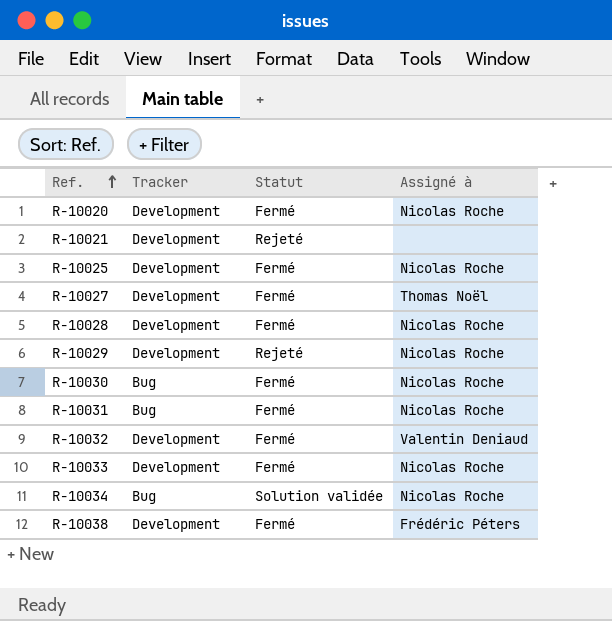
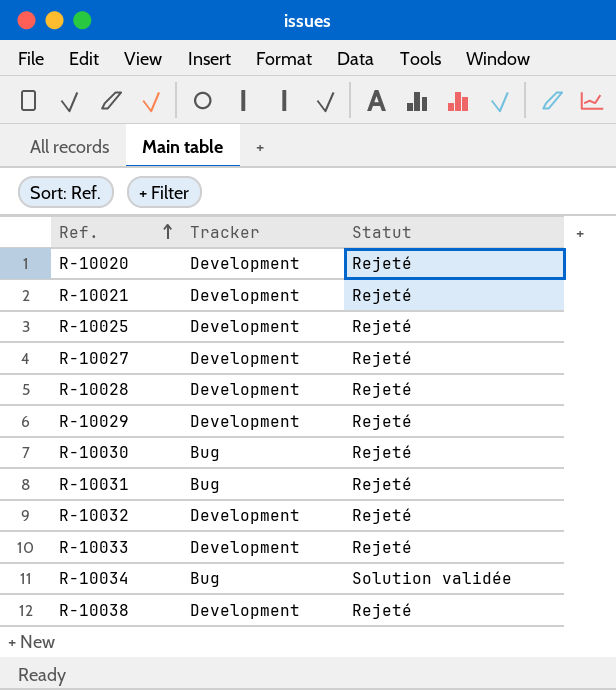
column Assigné à | position: 4 -> none
R-10020 | Statut: Fermé -> Rejeté
R-10025 | Statut: Fermé -> Rejeté
R-10027 | Statut: Fermé -> Rejeté
R-10028 | Statut: Fermé -> Rejeté
R-10030 | Statut: Fermé -> Rejeté
R-10031 | Statut: Fermé -> Rejeté
R-10032 | Statut: Fermé -> Rejeté
R-10033 | Statut: Fermé -> Rejeté
R-10038 | Statut: Fermé -> Rejeté

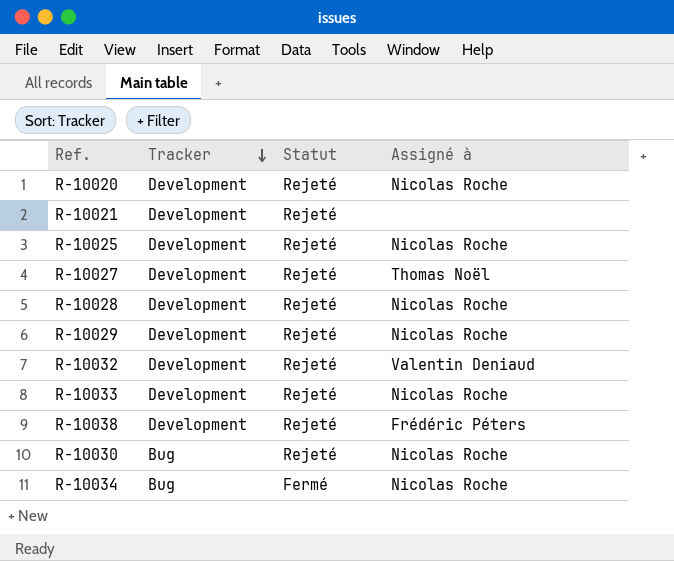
row order: Ref. ascending -> Tracker descending
column Assigné à | position: none -> 4
row R-10031: Bug | Rejeté -> none
R-10034 | Statut: Solution validée -> Fermé

